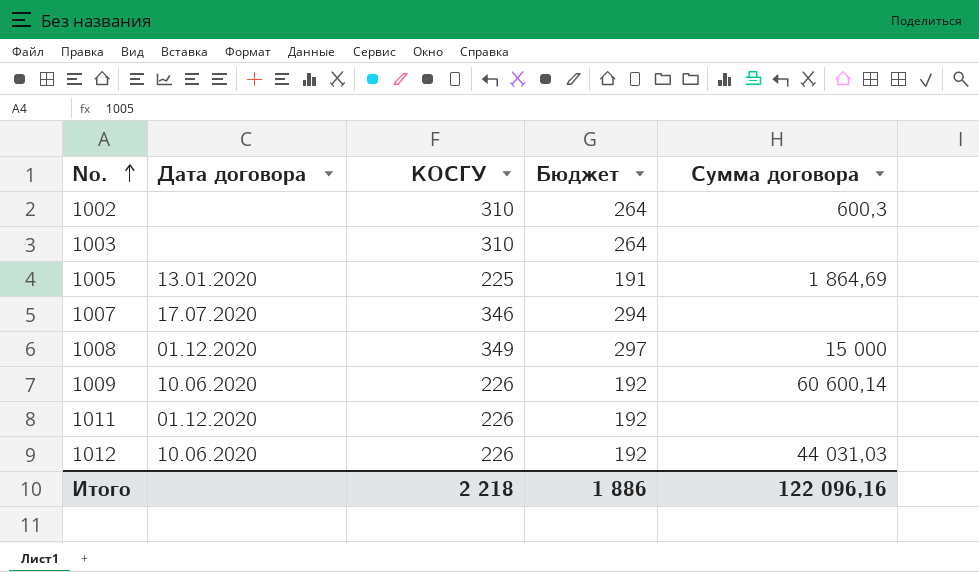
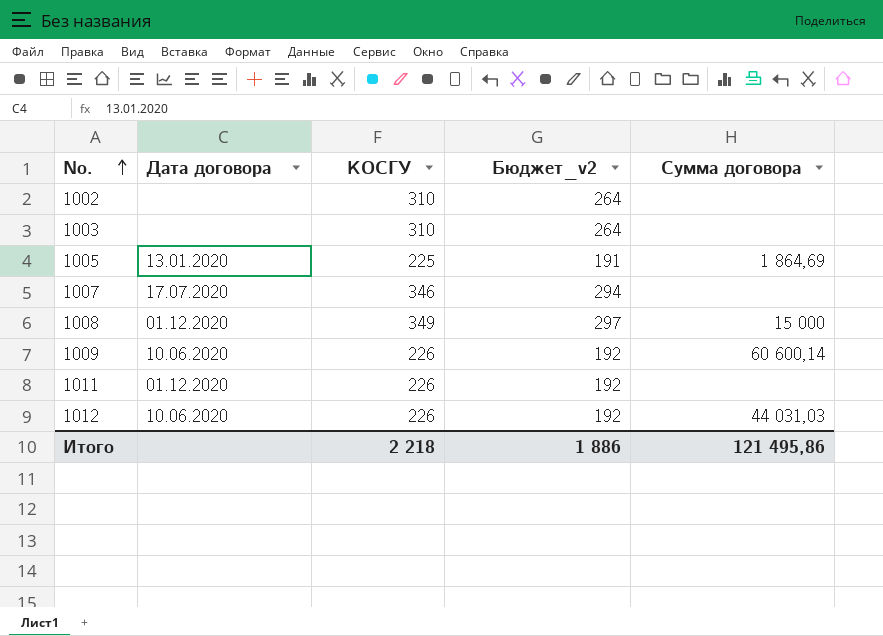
column name: Бюджет -> Бюджет_v2
1002 | Сумма договора: 600,3 -> none
Итого | Сумма договора: 122 096,16 -> 121 495,86

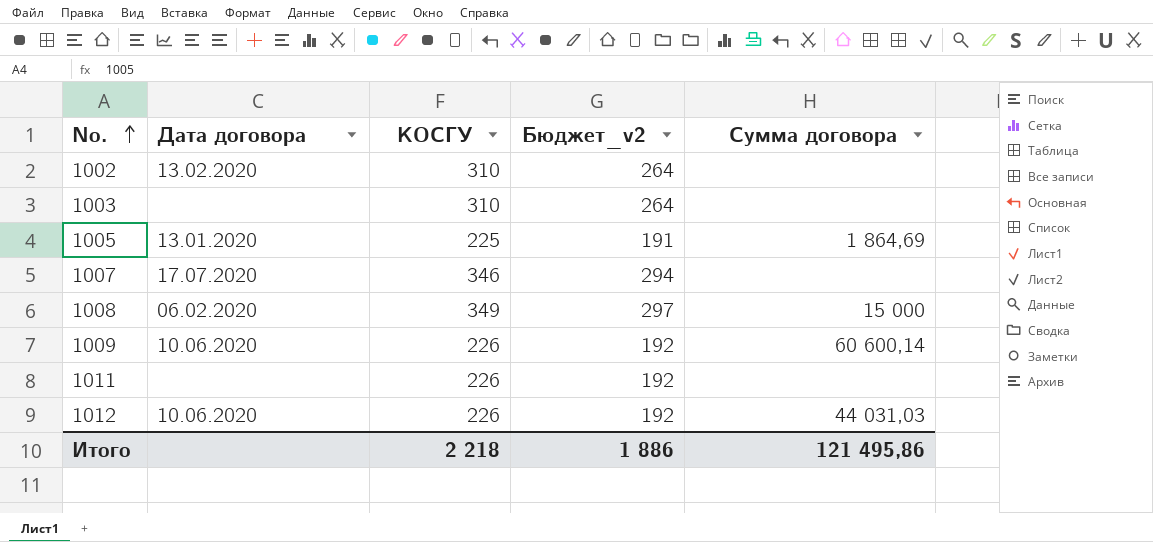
1002 | Дата договора: none -> 13.02.2020
1008 | Дата договора: 01.12.2020 -> 06.02.2020
1011 | Дата договора: 01.12.2020 -> none

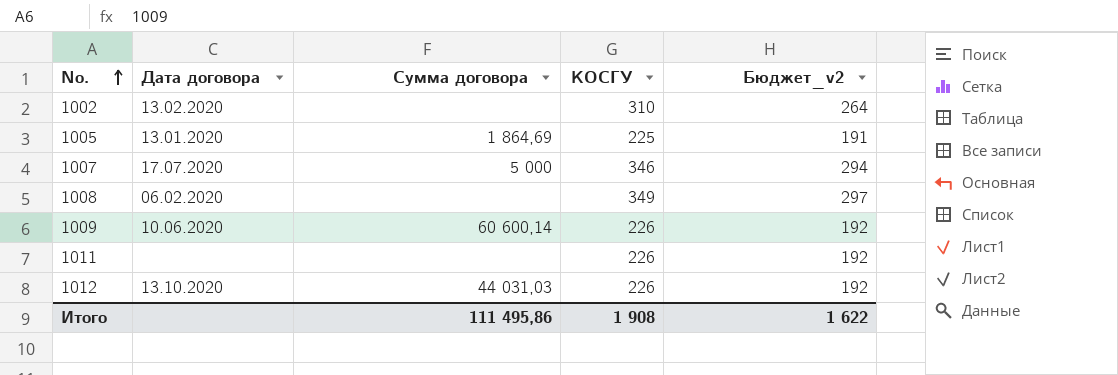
column Сумма договора | position: 5 -> 3
row 1003: none | 310 | 264 | none -> none
1007 | Сумма договора: none -> 5 000
1008 | Сумма договора: 15 000 -> none
1012 | Дата договора: 10.06.2020 -> 13.10.2020
Итого | Сумма договора: 121 495,86 -> 111 495,86
Итого | КОСГУ: 2 218 -> 1 908
Итого | Бюджет_v2: 1 886 -> 1 622

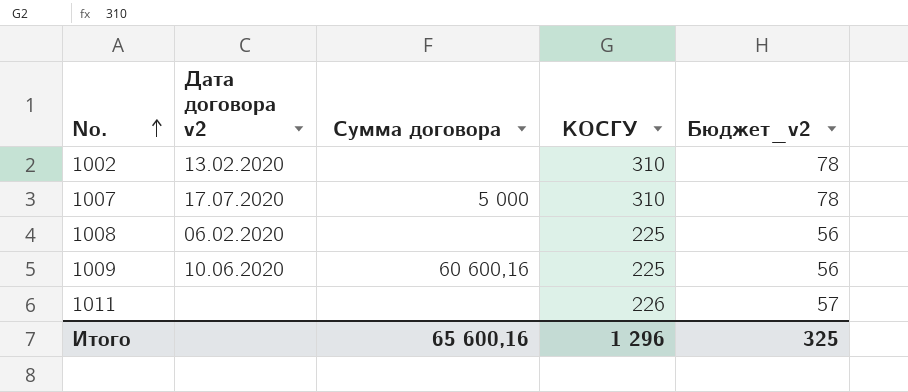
column name: Дата договора -> Дата договора v2
column Бюджет_v2 | formula: [КОСГУ] * 0,85 -> [КОСГУ] * 0,25
row 1005: 13.01.2020 | 1 864,69 | 225 | 191 -> none
row 1012: 13.10.2020 | 44 031,03 | 226 | 192 -> none
1007 | КОСГУ: 346 -> 310
1008 | КОСГУ: 349 -> 225
1009 | Сумма договора: 60 600,14 -> 60 600,16
1009 | КОСГУ: 226 -> 225
Итого | Сумма договора: 111 495,86 -> 65 600,16
Итого | КОСГУ: 1 908 -> 1 296
Итого | Бюджет_v2: 1 622 -> 325

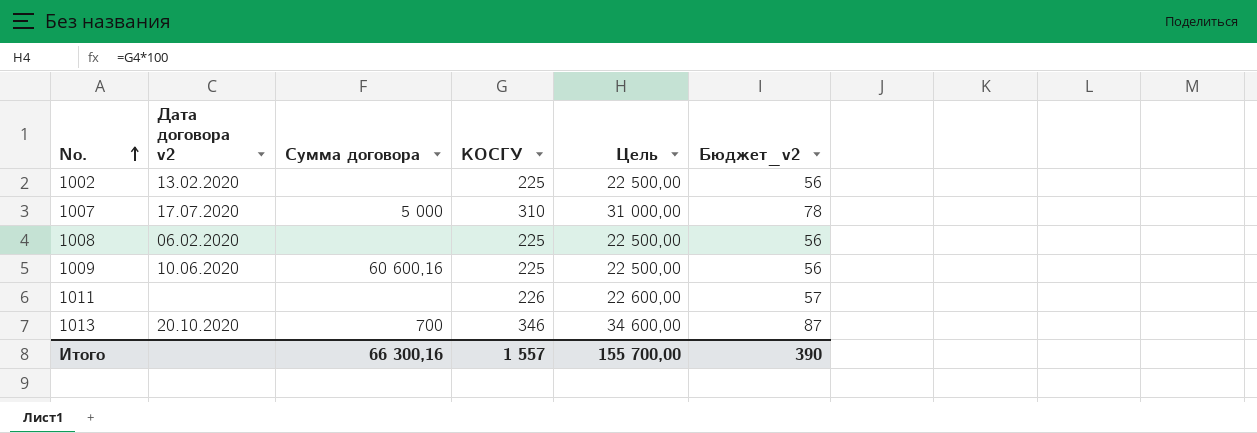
column Цель | formula: none -> [КОСГУ] * 100
1002 | КОСГУ: 310 -> 225
1002 | Бюджет_v2: 78 -> 56
row 1013: none -> 20.10.2020 | 700 | 346 | 34 600,00 | 87
Итого | Сумма договора: 65 600,16 -> 66 300,16
Итого | КОСГУ: 1 296 -> 1 557
Итого | Бюджет_v2: 325 -> 390

